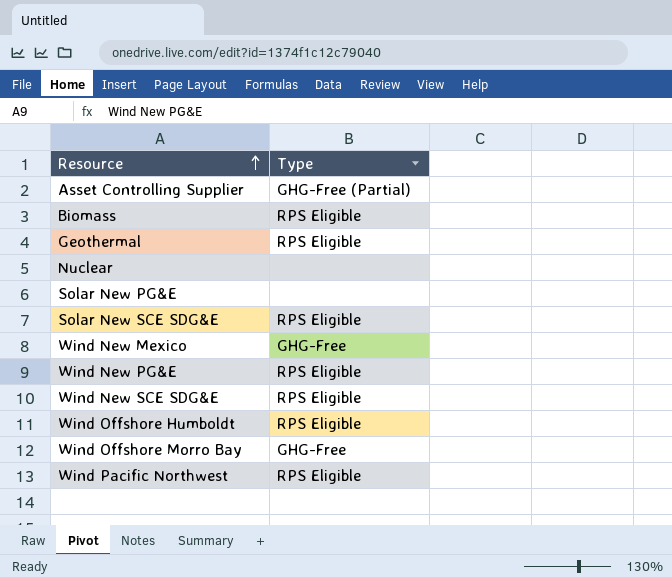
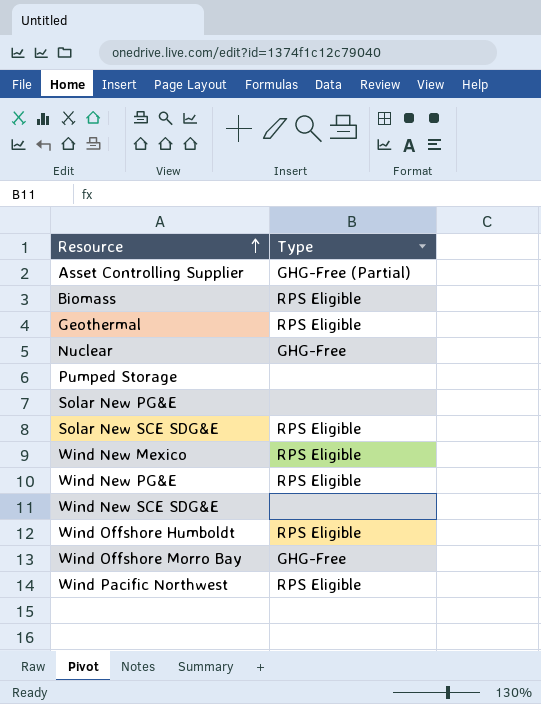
Nuclear | Type: none -> GHG-Free
row Pumped Storage: none -> none
Wind New Mexico | Type: GHG-Free -> RPS Eligible
Wind New SCE SDG&E | Type: RPS Eligible -> none

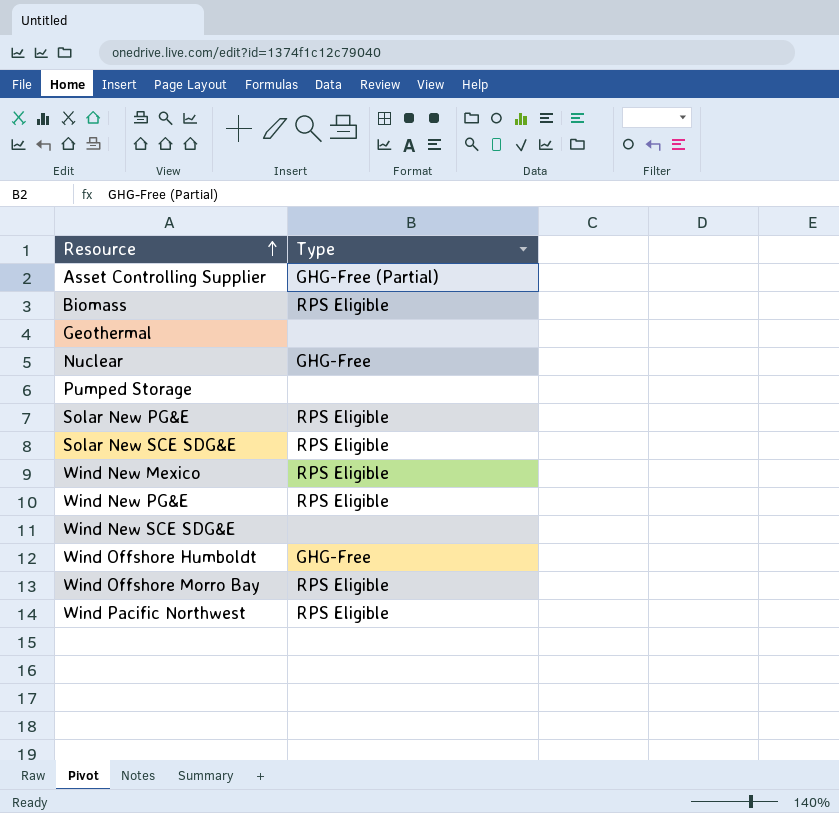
Geothermal | Type: RPS Eligible -> none
Solar New PG&E | Type: none -> RPS Eligible
Wind Offshore Humboldt | Type: RPS Eligible -> GHG-Free
Wind Offshore Morro Bay | Type: GHG-Free -> RPS Eligible

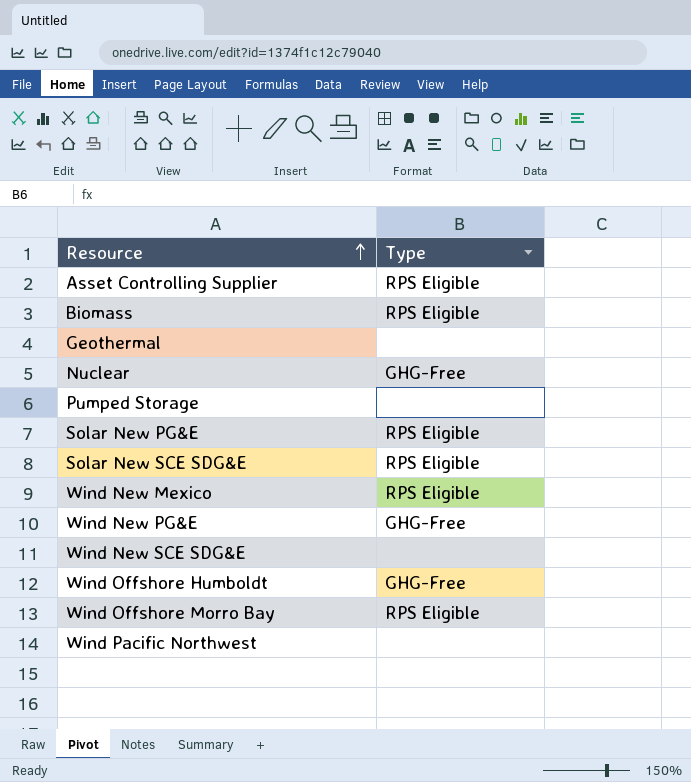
Asset Controlling Supplier | Type: GHG-Free (Partial) -> RPS Eligible
Wind New PG&E | Type: RPS Eligible -> GHG-Free
Wind Pacific Northwest | Type: RPS Eligible -> none

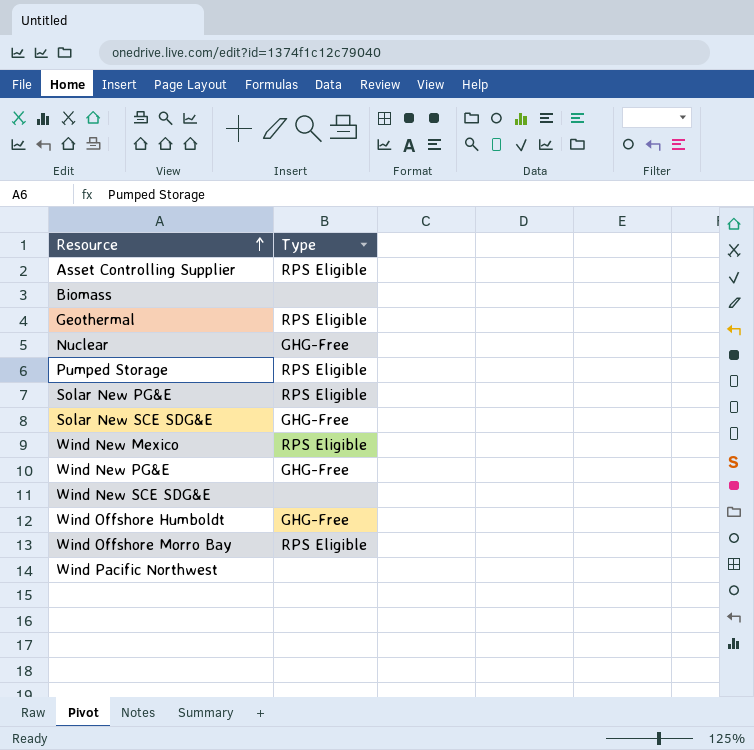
Biomass | Type: RPS Eligible -> none
Geothermal | Type: none -> RPS Eligible
Pumped Storage | Type: none -> RPS Eligible
Solar New SCE SDG&E | Type: RPS Eligible -> GHG-Free

